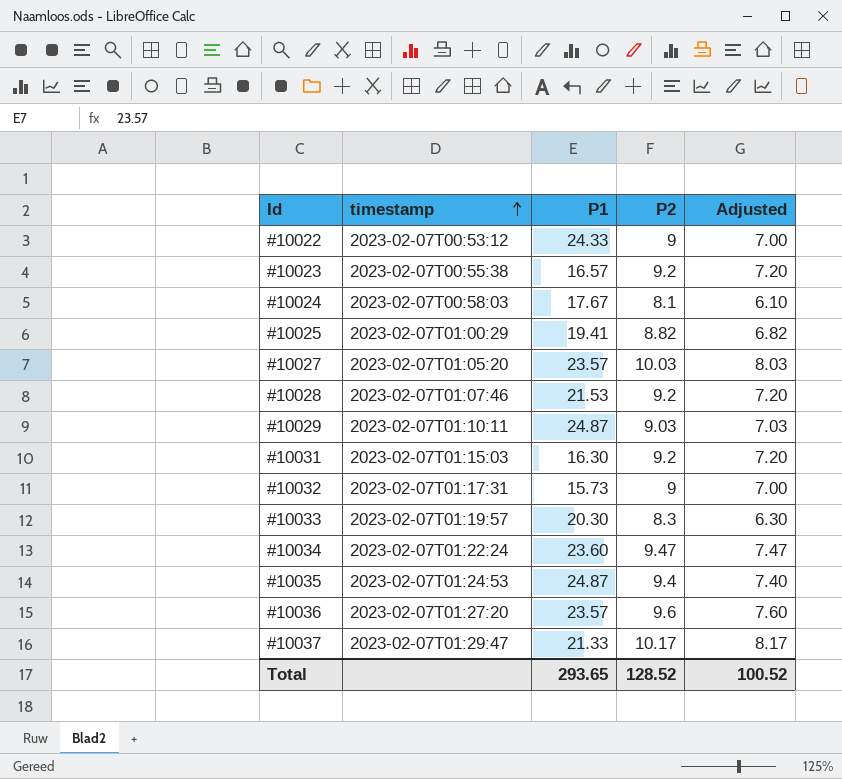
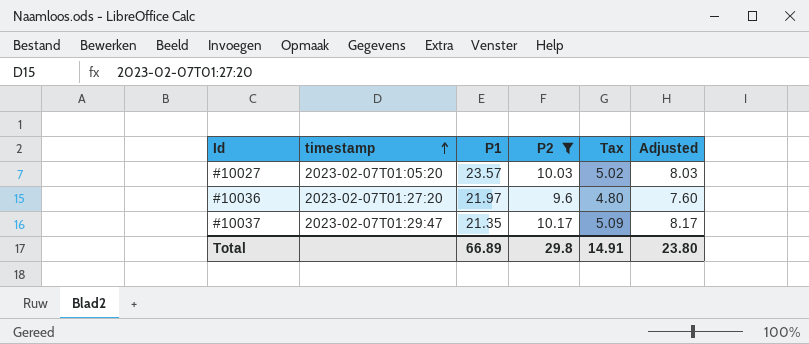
filter: none -> P2 >= 9.6
column Tax | formula: none -> [P2] * 0.5
#10036 | P1: 23.57 -> 21.97
#10037 | P1: 21.33 -> 21.35
Total | P1: 293.65 -> 66.89
Total | P2: 128.52 -> 29.8
Total | Adjusted: 100.52 -> 23.80

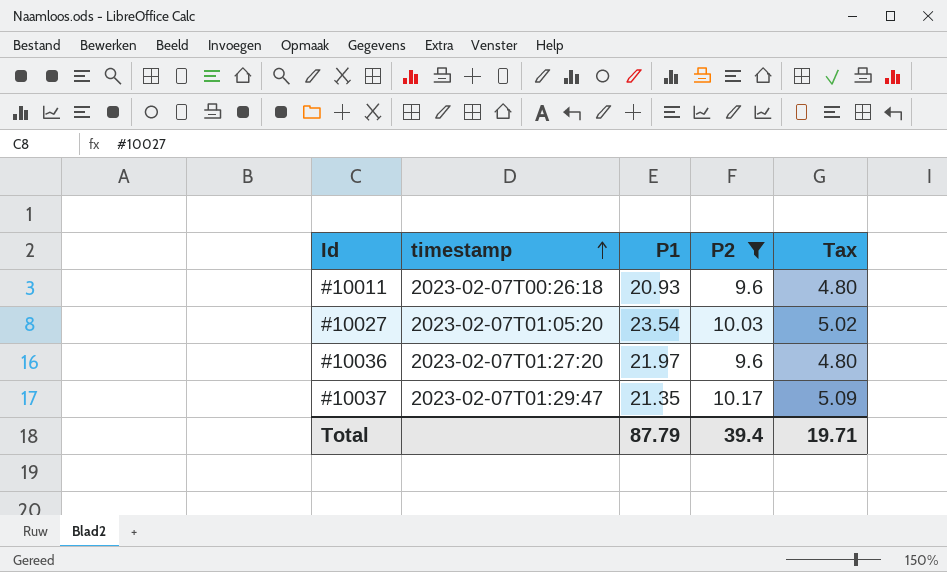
column Adjusted | formula: [P2] - 2 -> none
row #10011: none -> 2023-02-07T00:26:18 | 20.93 | 9.6 | 4.80
#10027 | P1: 23.57 -> 23.54
Total | P1: 66.89 -> 87.79
Total | P2: 29.8 -> 39.4
Total | Tax: 14.91 -> 19.71

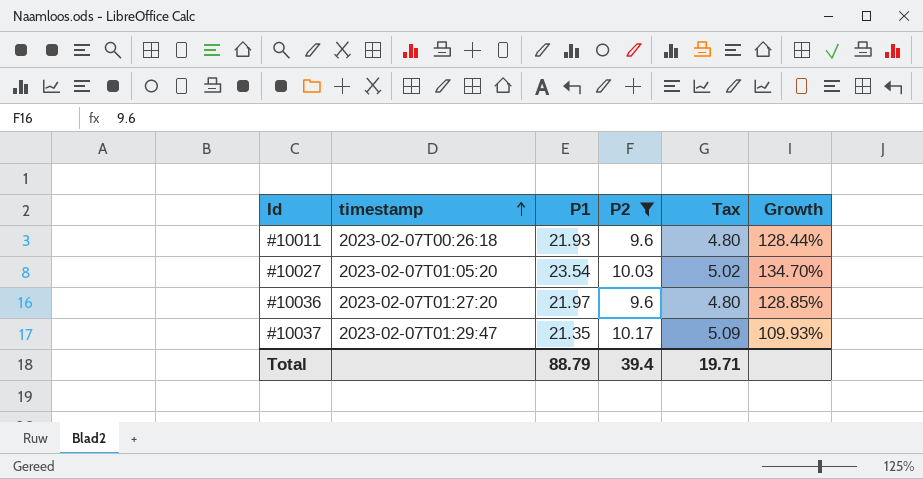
column Growth | formula: none -> ([P1] - [P2]) / [P2]
#10011 | P1: 20.93 -> 21.93
Total | P1: 87.79 -> 88.79

